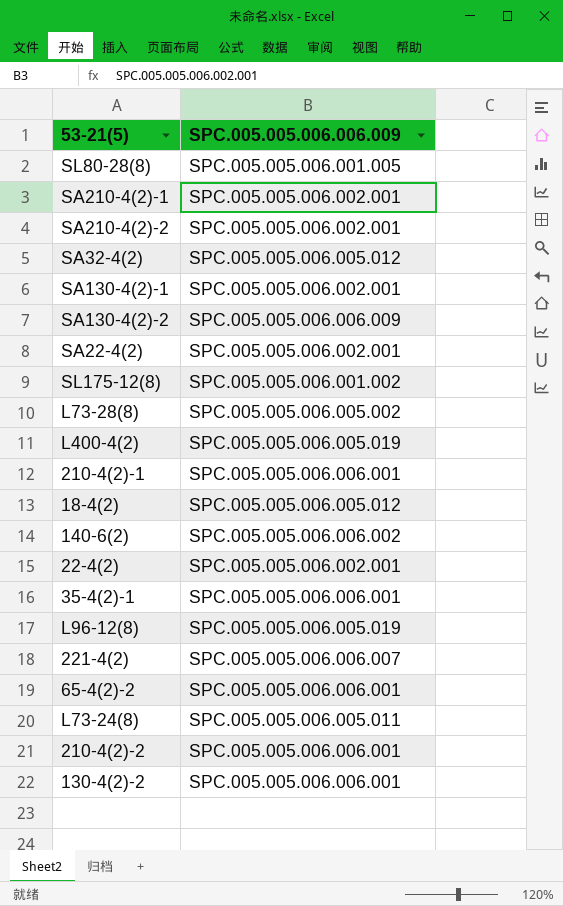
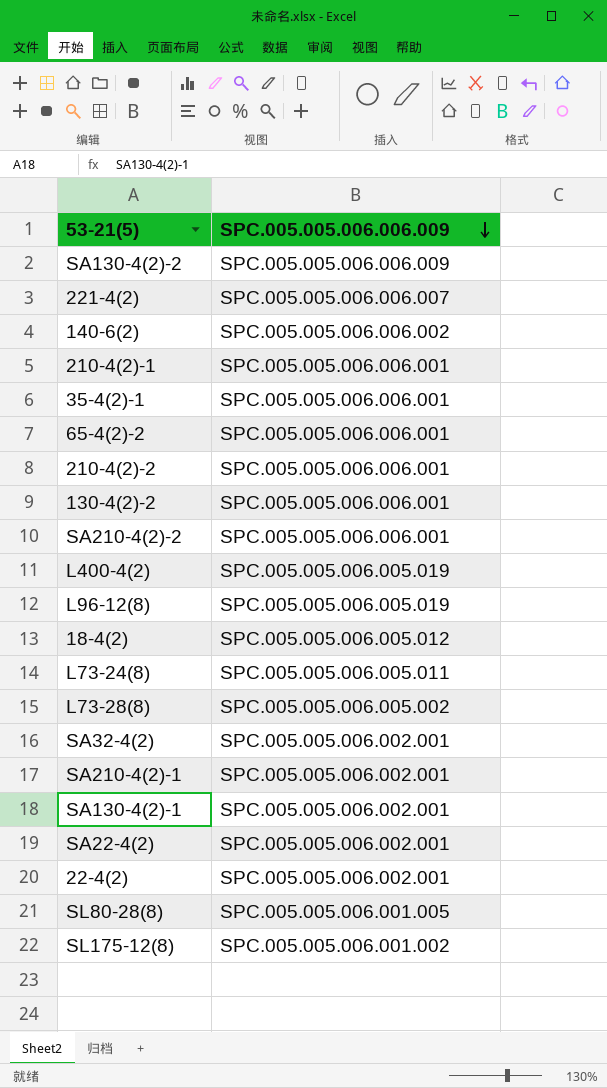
row order: none -> SPC.005.005.006.006.009 descending
SA210-4(2)-2 | SPC.005.005.006.006.009: SPC.005.005.006.002.001 -> SPC.005.005.006.006.001
SA32-4(2) | SPC.005.005.006.006.009: SPC.005.005.006.005.012 -> SPC.005.005.006.002.001

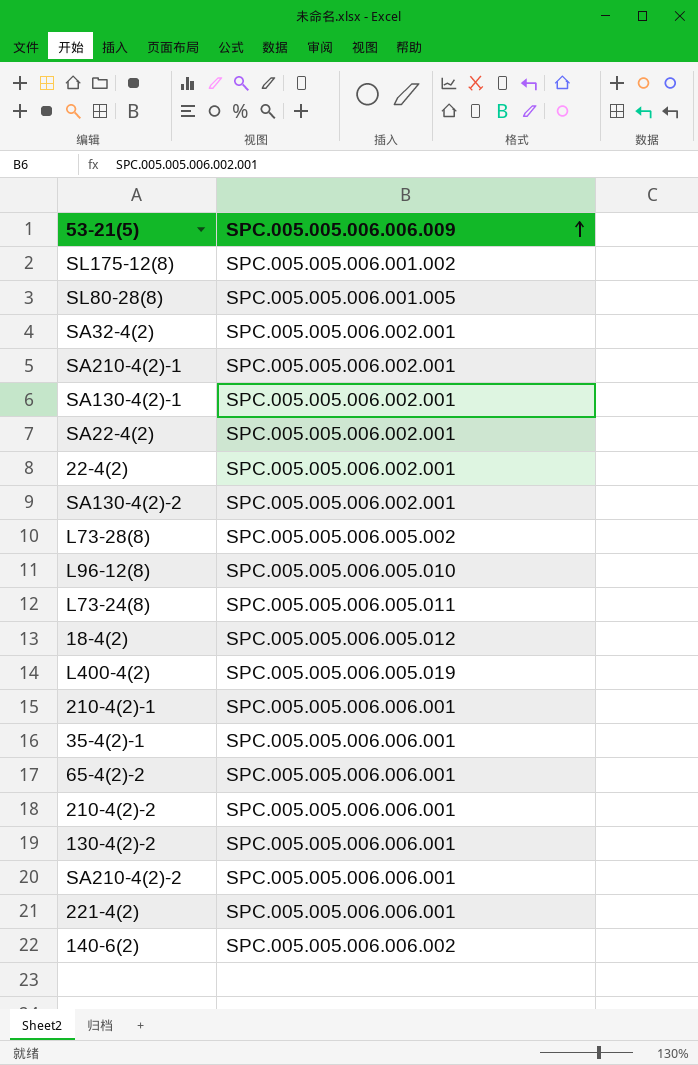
row order: SPC.005.005.006.006.009 descending -> SPC.005.005.006.006.009 ascending
SA130-4(2)-2 | SPC.005.005.006.006.009: SPC.005.005.006.006.009 -> SPC.005.005.006.002.001
L96-12(8) | SPC.005.005.006.006.009: SPC.005.005.006.005.019 -> SPC.005.005.006.005.010
221-4(2) | SPC.005.005.006.006.009: SPC.005.005.006.006.007 -> SPC.005.005.006.006.001

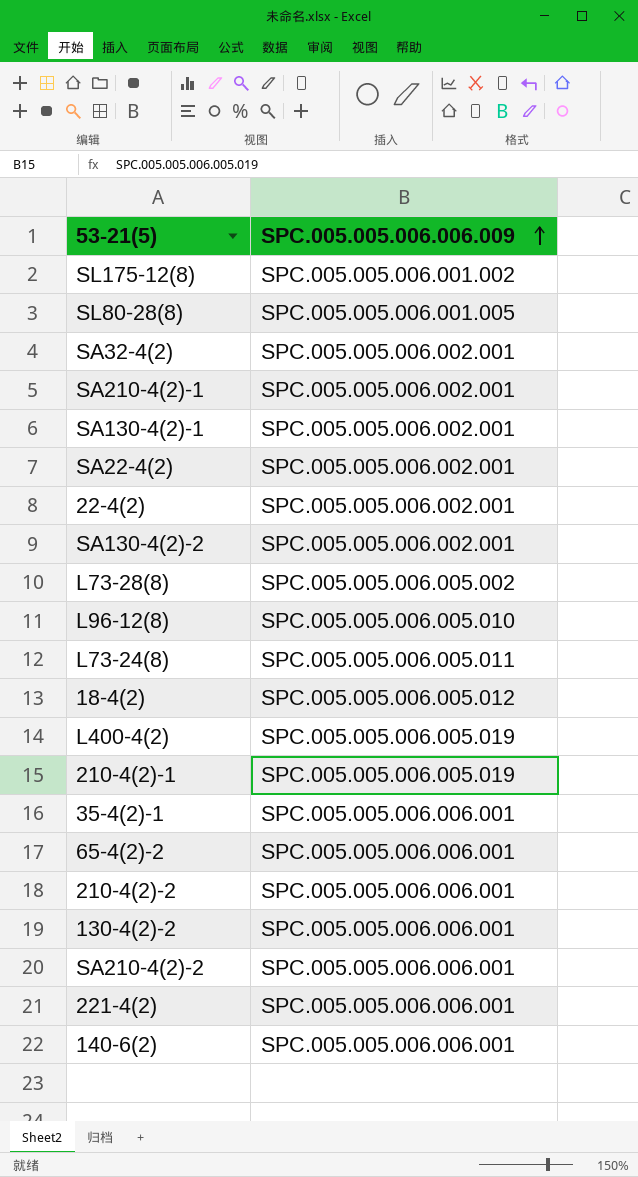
210-4(2)-1 | SPC.005.005.006.006.009: SPC.005.005.006.006.001 -> SPC.005.005.006.005.019
140-6(2) | SPC.005.005.006.006.009: SPC.005.005.006.006.002 -> SPC.005.005.006.006.001

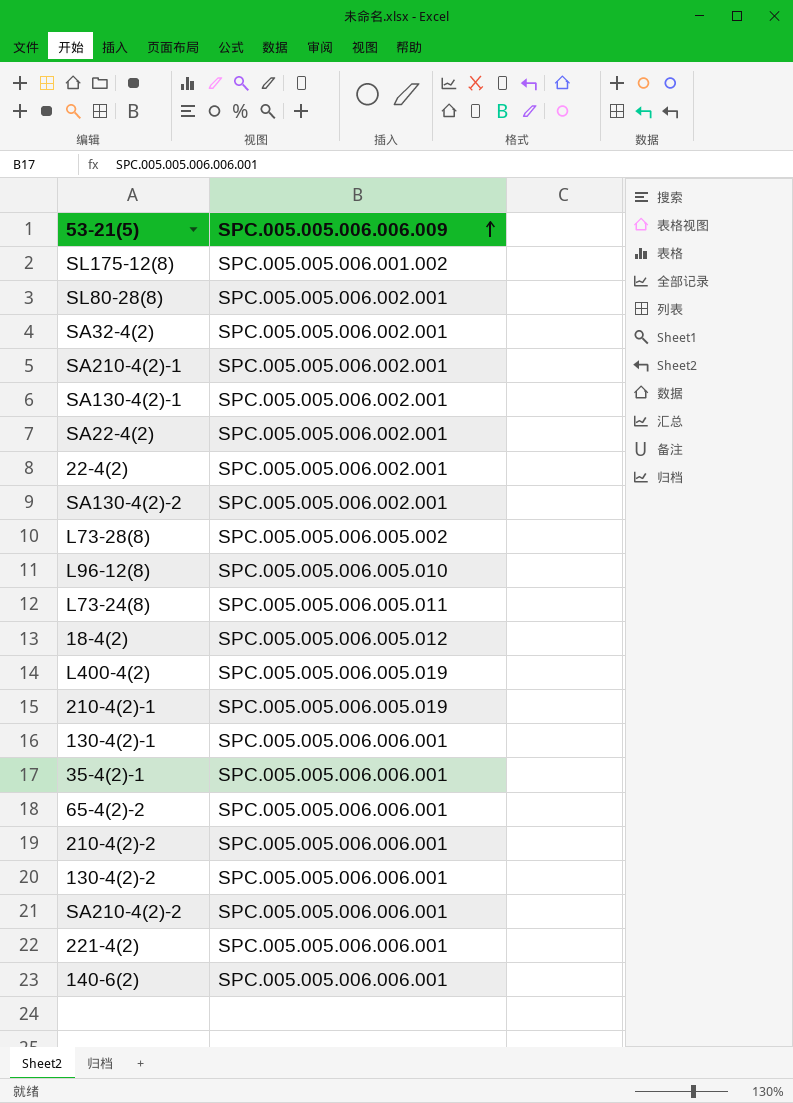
SL80-28(8) | SPC.005.005.006.006.009: SPC.005.005.006.001.005 -> SPC.005.005.006.002.001
row 130-4(2)-1: none -> SPC.005.005.006.006.001

